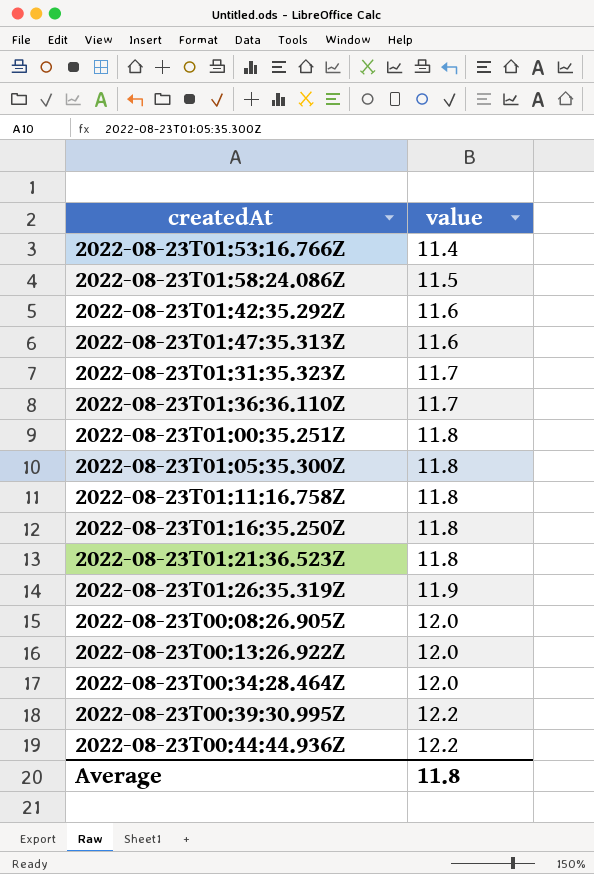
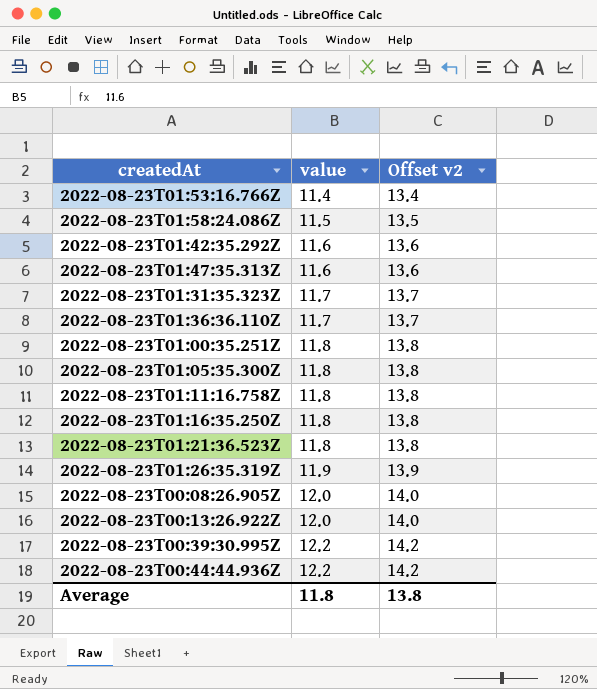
column Offset v2 | formula: none -> [value] + 2
row 2022-08-23T00:34:28.464Z: 12.0 -> none

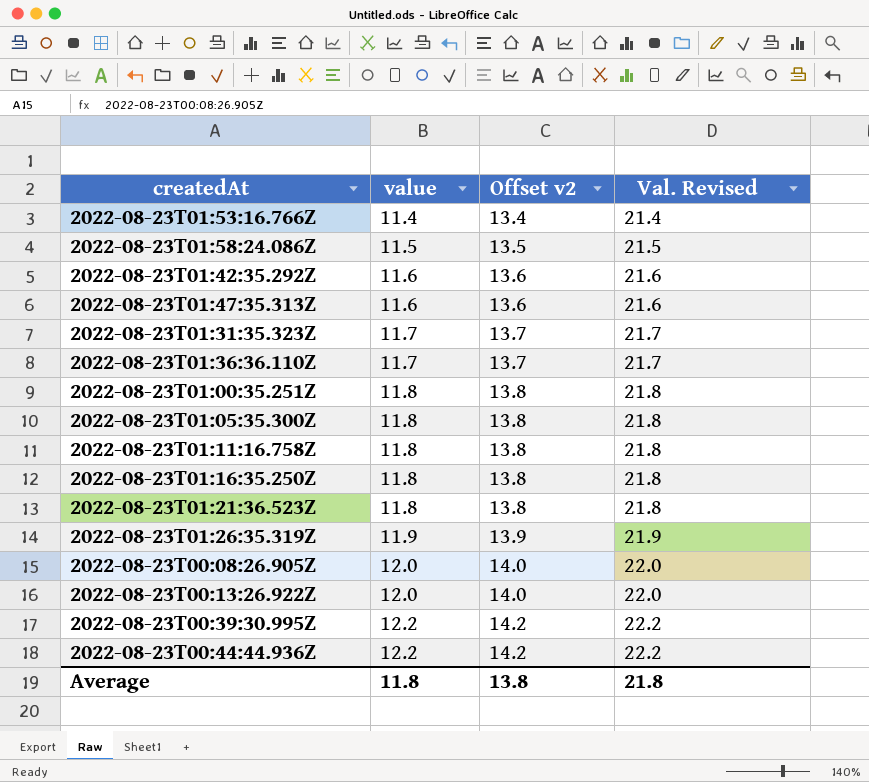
column Val. Revised | formula: none -> [value] + 10

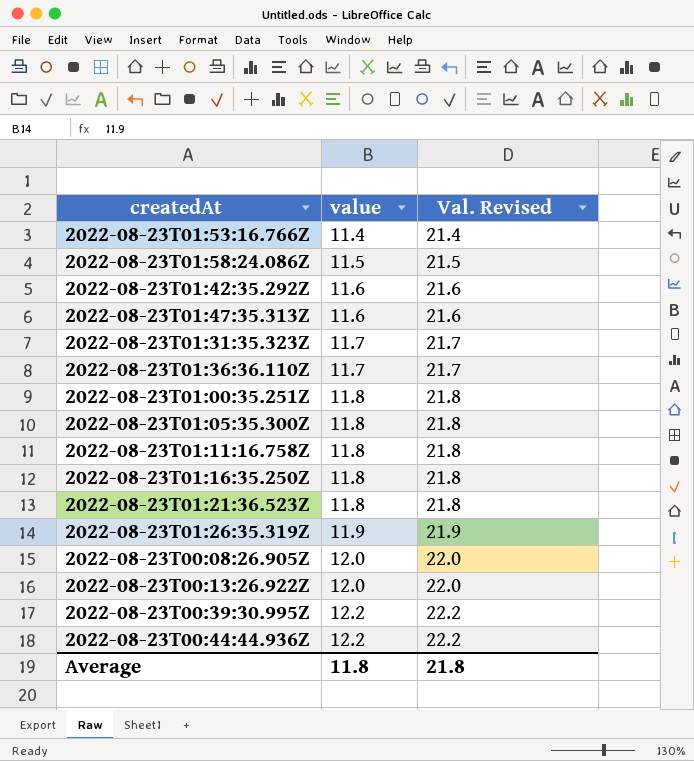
column Offset v2 | formula: [value] + 2 -> none

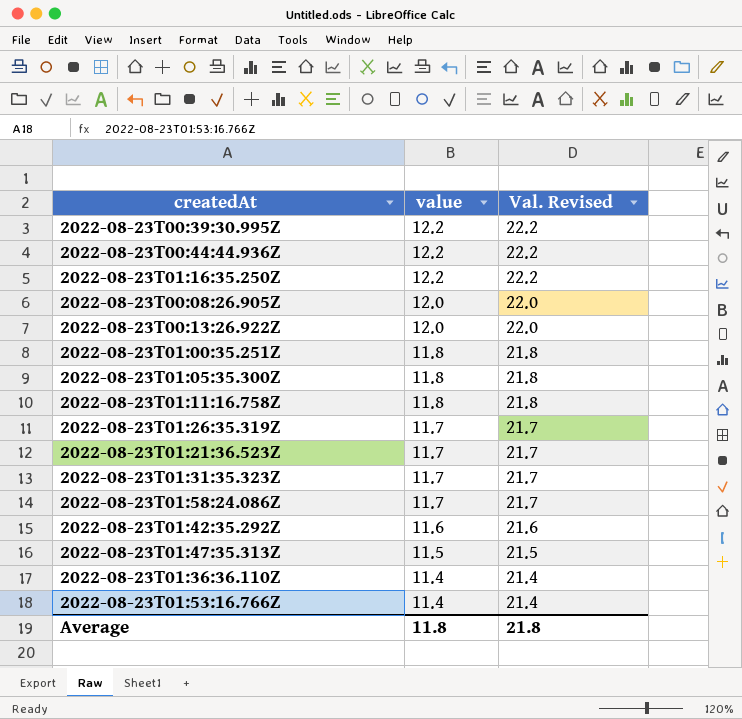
row order: value ascending -> value descending
2022-08-23T01:16:35.250Z | value: 11.8 -> 12.2
2022-08-23T01:16:35.250Z | Val. Revised: 21.8 -> 22.2
2022-08-23T01:26:35.319Z | value: 11.9 -> 11.7
2022-08-23T01:26:35.319Z | Val. Revised: 21.9 -> 21.7
2022-08-23T01:21:36.523Z | value: 11.8 -> 11.7
2022-08-23T01:21:36.523Z | Val. Revised: 21.8 -> 21.7
2022-08-23T01:58:24.086Z | value: 11.5 -> 11.7
2022-08-23T01:58:24.086Z | Val. Revised: 21.5 -> 21.7
2022-08-23T01:47:35.313Z | value: 11.6 -> 11.5
2022-08-23T01:47:35.313Z | Val. Revised: 21.6 -> 21.5
2022-08-23T01:36:36.110Z | value: 11.7 -> 11.4
2022-08-23T01:36:36.110Z | Val. Revised: 21.7 -> 21.4

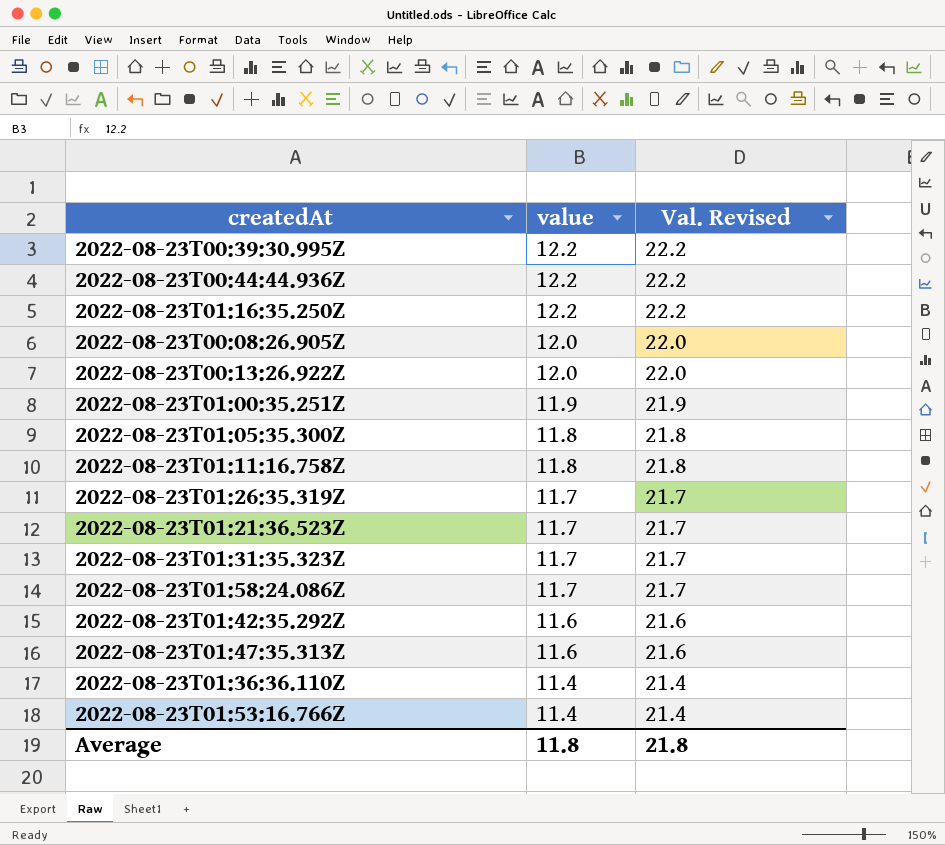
2022-08-23T01:00:35.251Z | value: 11.8 -> 11.9
2022-08-23T01:00:35.251Z | Val. Revised: 21.8 -> 21.9
2022-08-23T01:47:35.313Z | value: 11.5 -> 11.6
2022-08-23T01:47:35.313Z | Val. Revised: 21.5 -> 21.6

